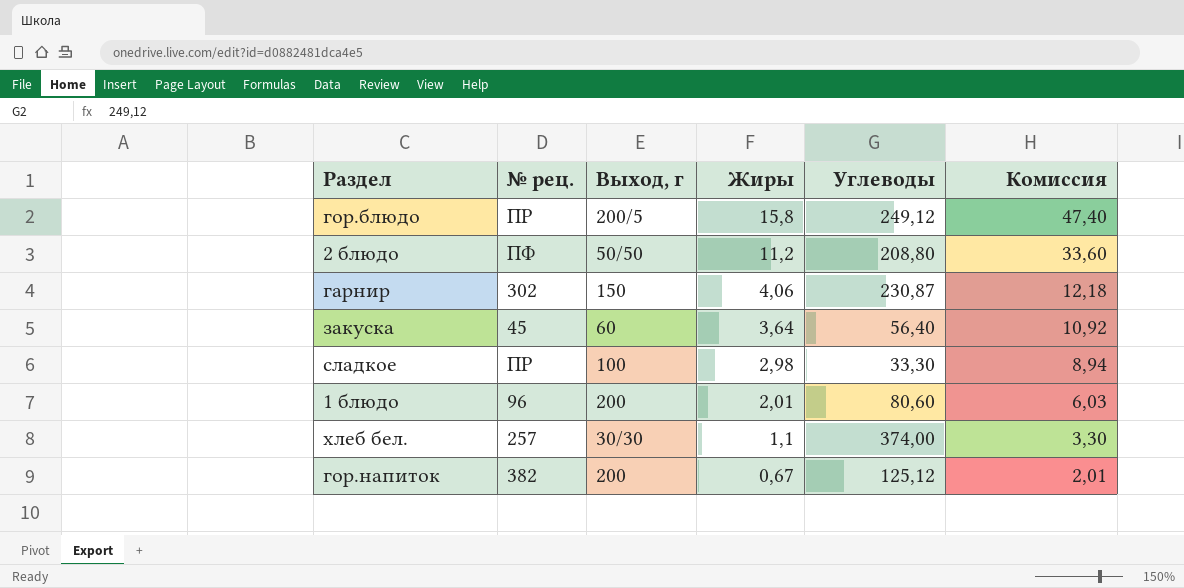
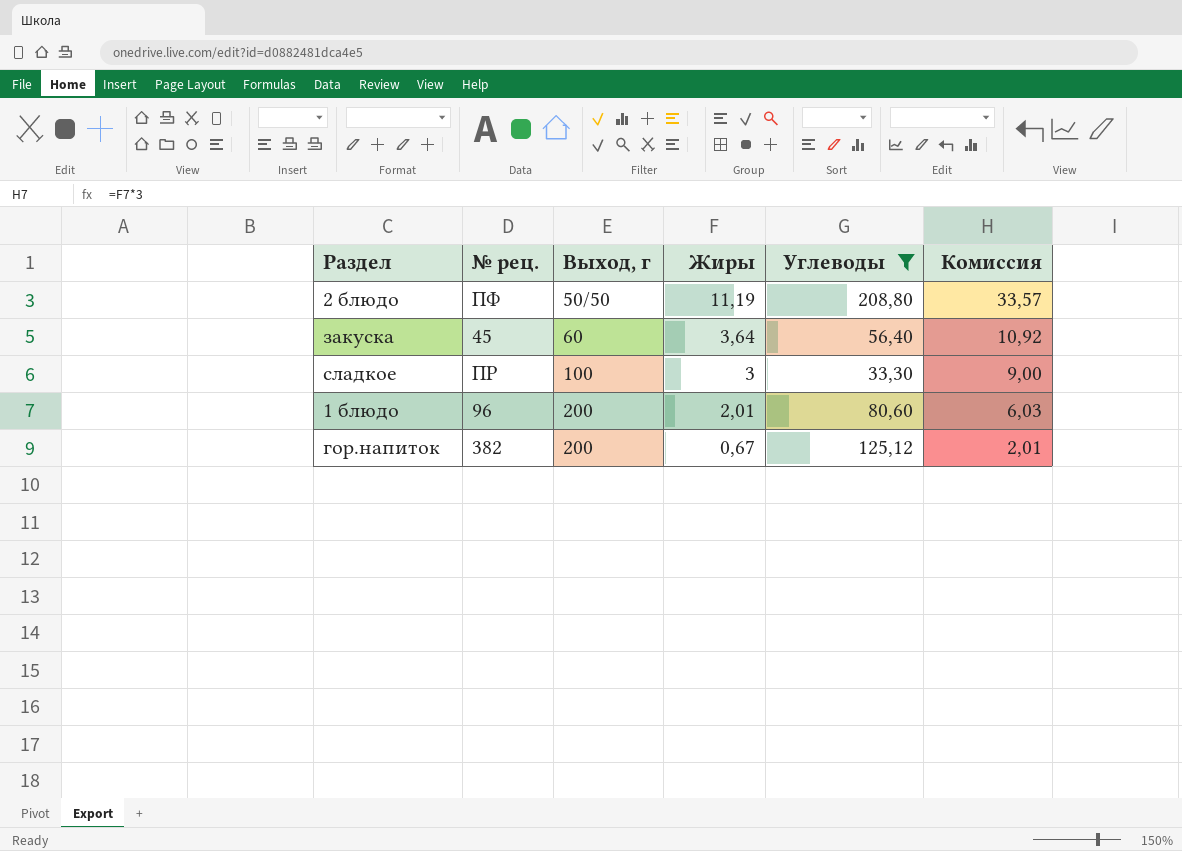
filter: none -> Углеводы <= 208,80
2 блюдо | Жиры: 11,2 -> 11,19
2 блюдо | Комиссия: 33,60 -> 33,57
сладкое | Жиры: 2,98 -> 3
сладкое | Комиссия: 8,94 -> 9,00

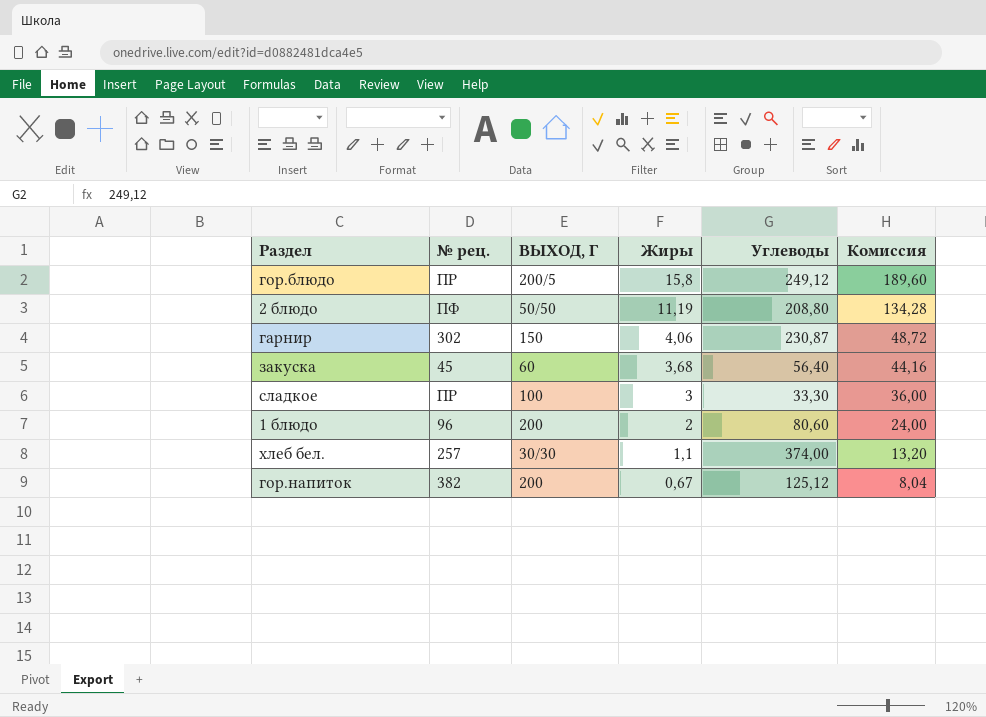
filter: Углеводы <= 208,80 -> none
column name: Выход, г -> ВЫХОД, Г
column Комиссия | formula: [Жиры] * 3 -> [Жиры] * 12
закуска | Жиры: 3,64 -> 3,68
1 блюдо | Жиры: 2,01 -> 2

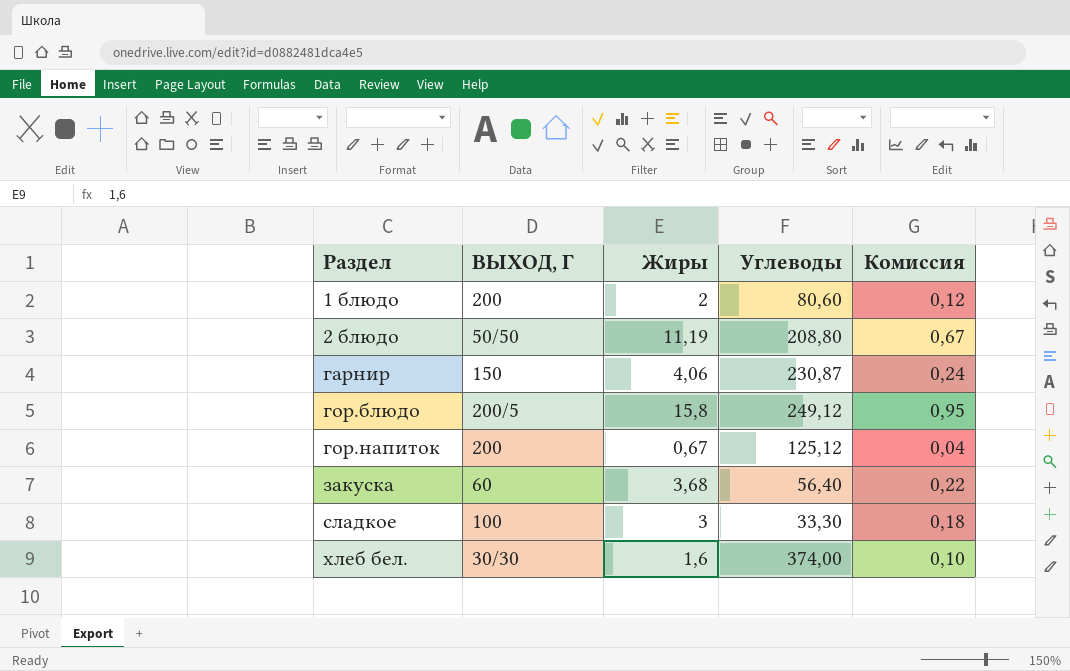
row order: Жиры descending -> Раздел ascending
column № рец. | position: 2 -> none
column Комиссия | formula: [Жиры] * 12 -> [Жиры] * 0,06
хлеб бел. | Жиры: 1,1 -> 1,6

